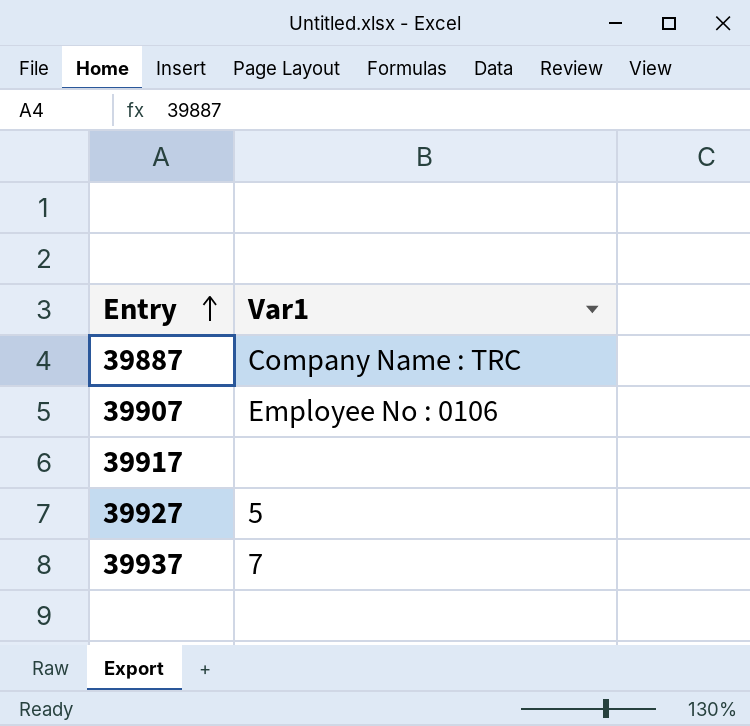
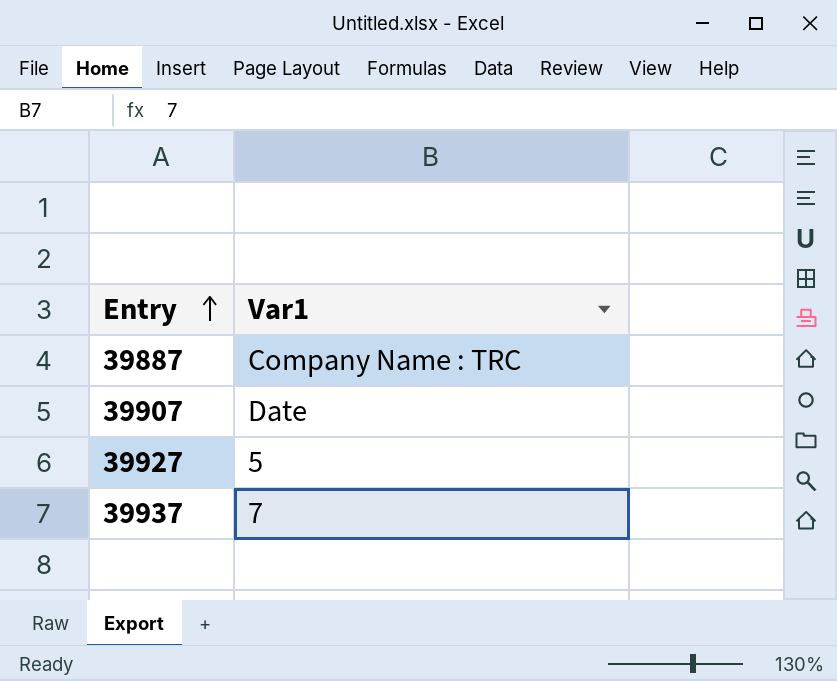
row 39917: none -> none
39907 | Var1: Employee No : 0106 -> Date

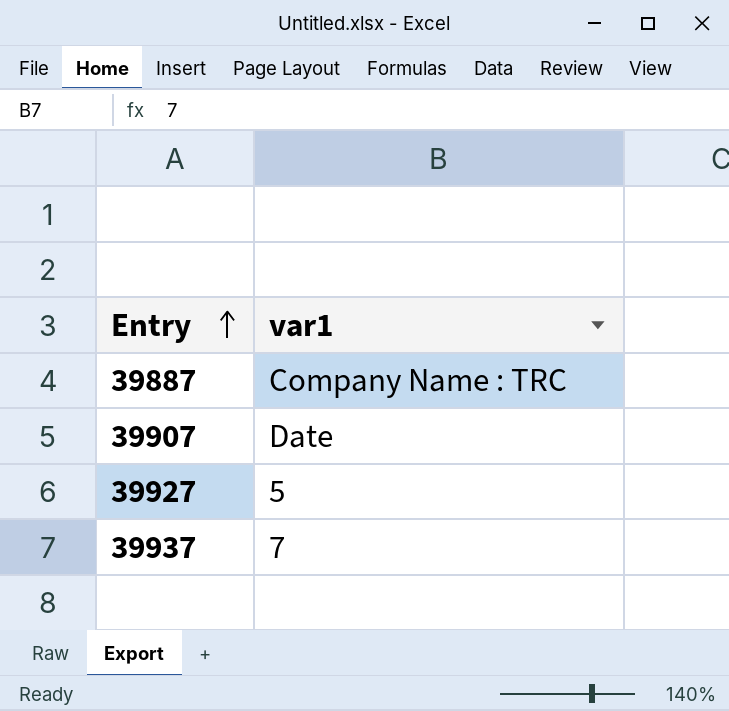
column name: Var1 -> var1

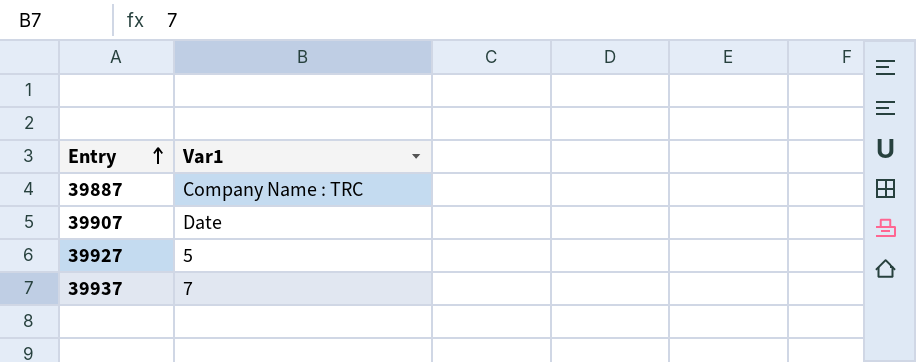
column name: var1 -> Var1

